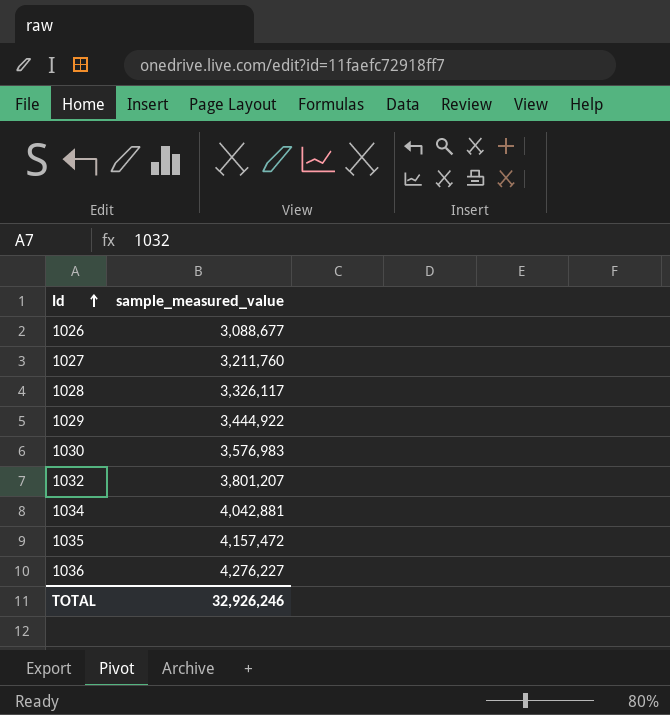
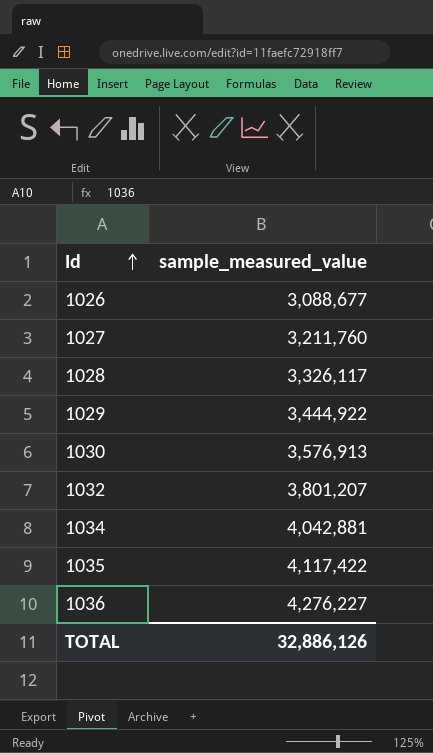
1030 | sample_measured_value: 3,576,983 -> 3,576,913
1035 | sample_measured_value: 4,157,472 -> 4,117,422
TOTAL | sample_measured_value: 32,926,246 -> 32,886,126

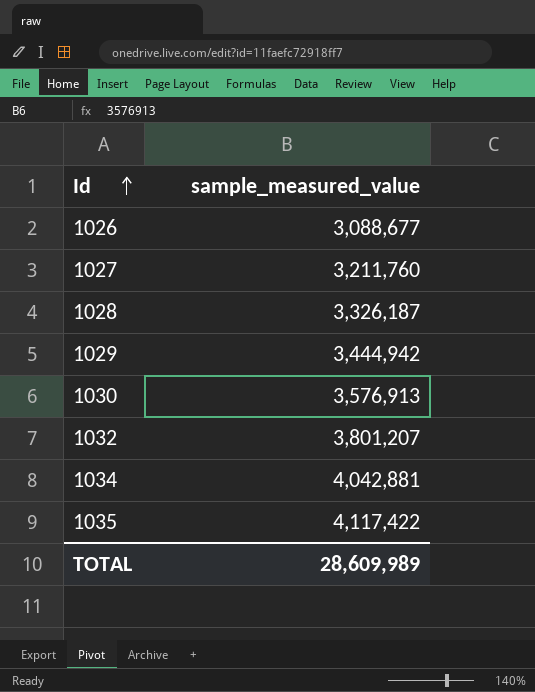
row 1036: 4,276,227 -> none
1028 | sample_measured_value: 3,326,117 -> 3,326,187
1029 | sample_measured_value: 3,444,922 -> 3,444,942
TOTAL | sample_measured_value: 32,886,126 -> 28,609,989

